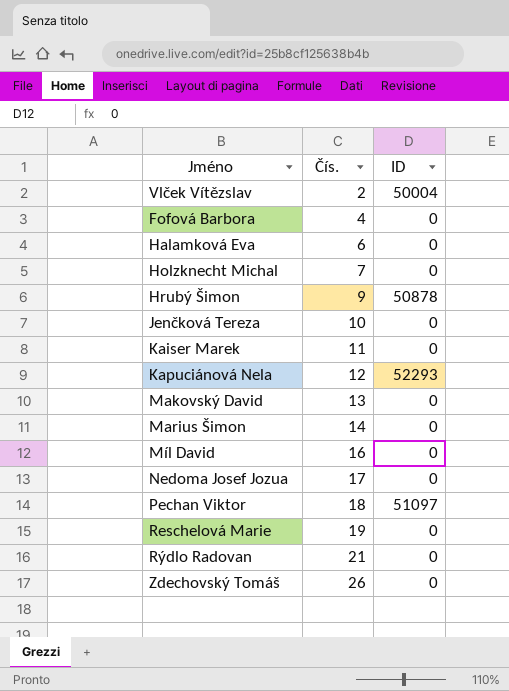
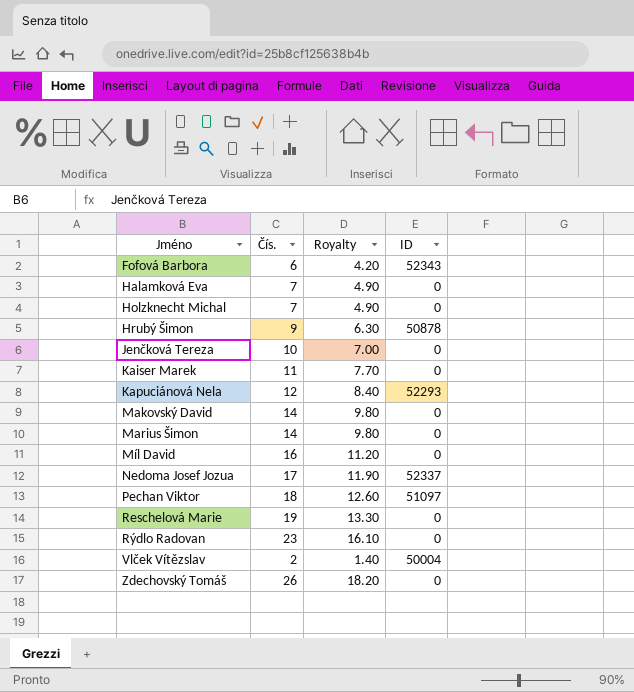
row order: Čís. ascending -> Jméno ascending
column Royalty | formula: none -> [Čís.] * 0.7
Fofová Barbora | Čís.: 4 -> 6
Fofová Barbora | ID: 0 -> 52343
Halamková Eva | Čís.: 6 -> 7
Makovský David | Čís.: 13 -> 14
Nedoma Josef Jozua | ID: 0 -> 52337
Rýdlo Radovan | Čís.: 21 -> 23

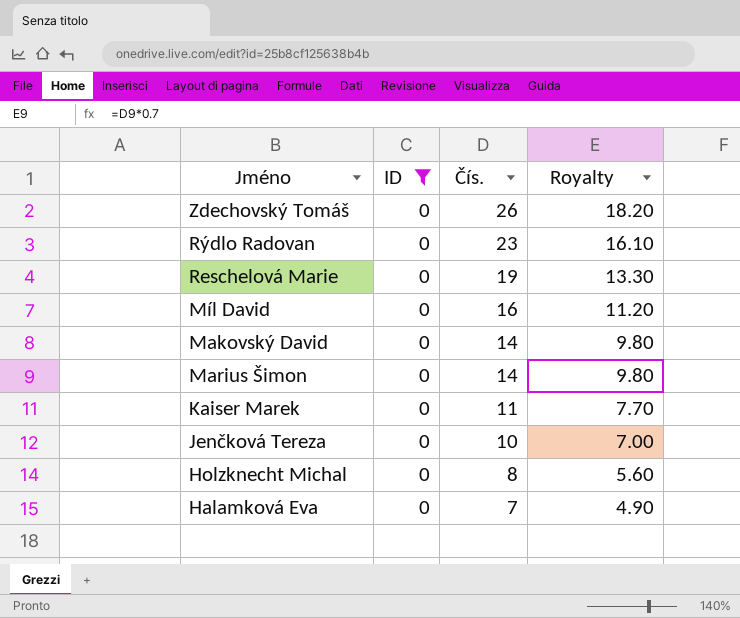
filter: none -> ID = 0
row order: Jméno ascending -> Čís. descending
column ID | position: 4 -> 2
Holzknecht Michal | Čís.: 7 -> 8
Holzknecht Michal | Royalty: 4.90 -> 5.60

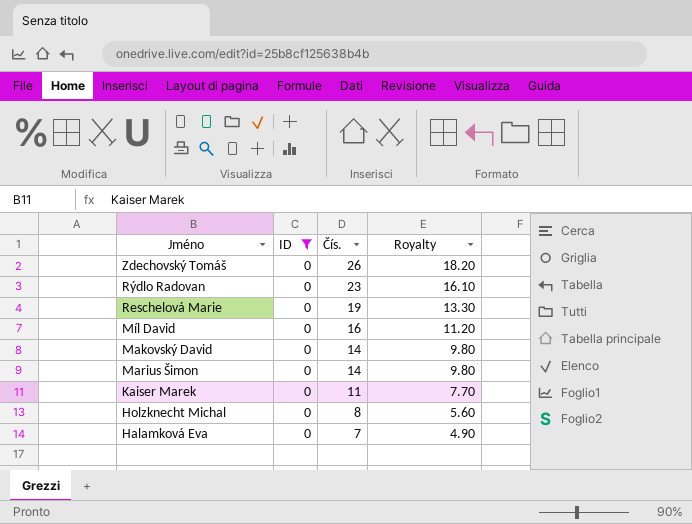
row Jenčková Tereza: 0 | 10 | 7.00 -> none

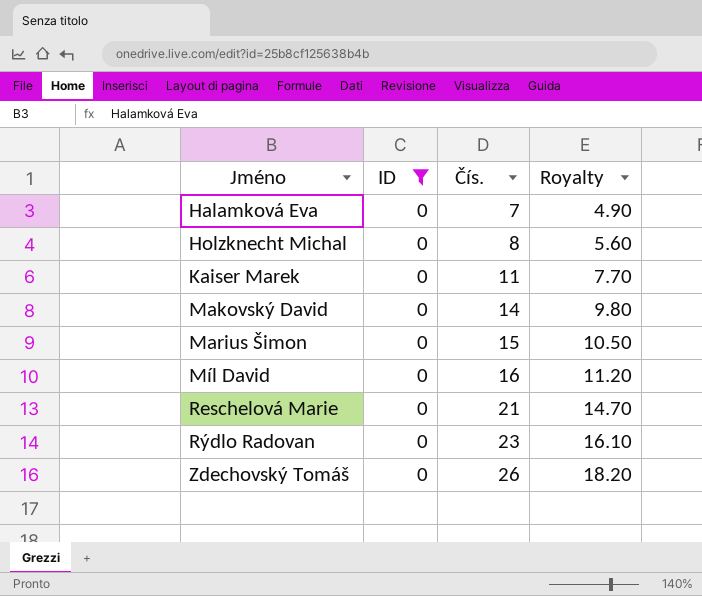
row order: Čís. descending -> Jméno ascending
Marius Šimon | Čís.: 14 -> 15
Marius Šimon | Royalty: 9.80 -> 10.50
Reschelová Marie | Čís.: 19 -> 21
Reschelová Marie | Royalty: 13.30 -> 14.70

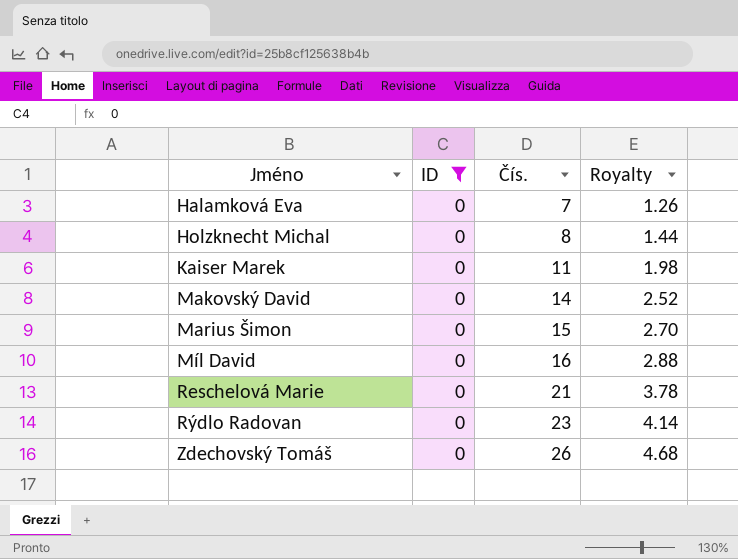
column Royalty | formula: [Čís.] * 0.7 -> [Čís.] * 0.18

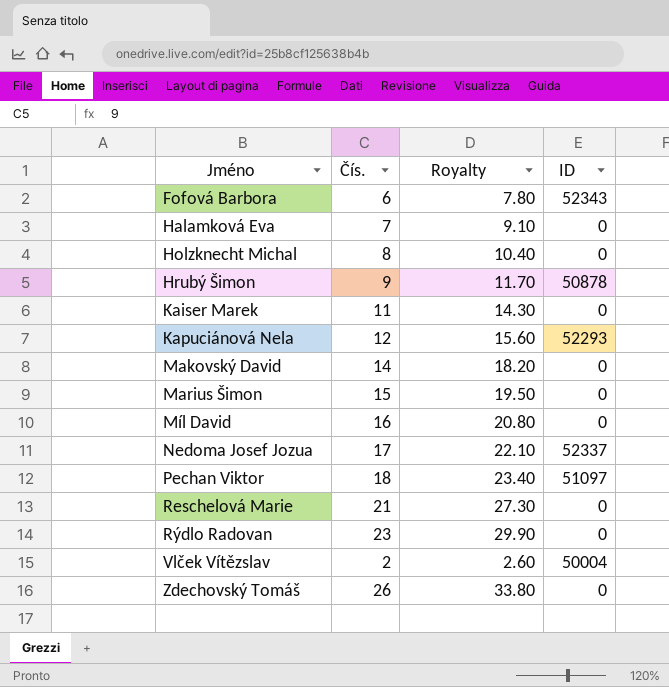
filter: ID = 0 -> none
column Royalty | formula: [Čís.] * 0.18 -> [Čís.] * 1.3
column ID | position: 2 -> 4

